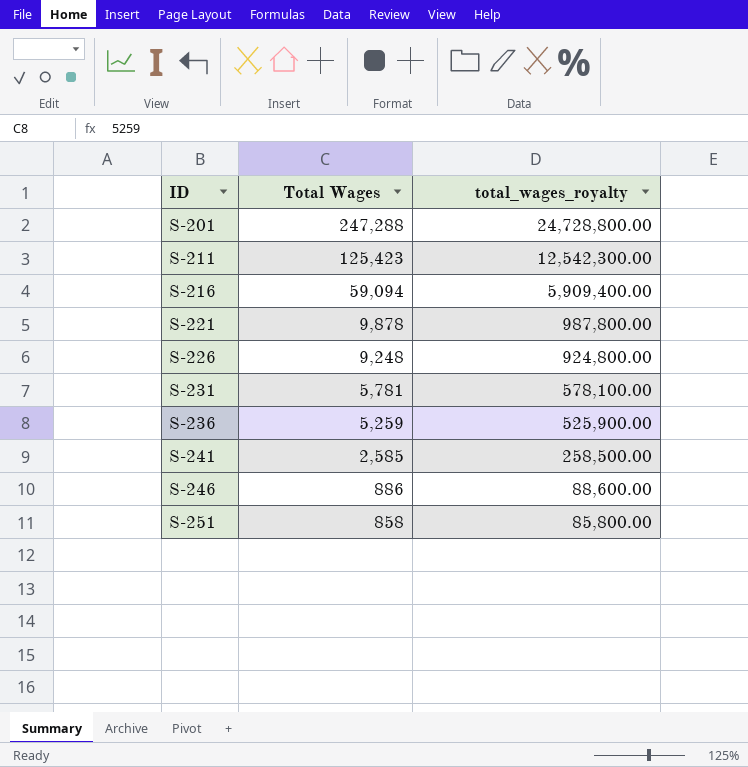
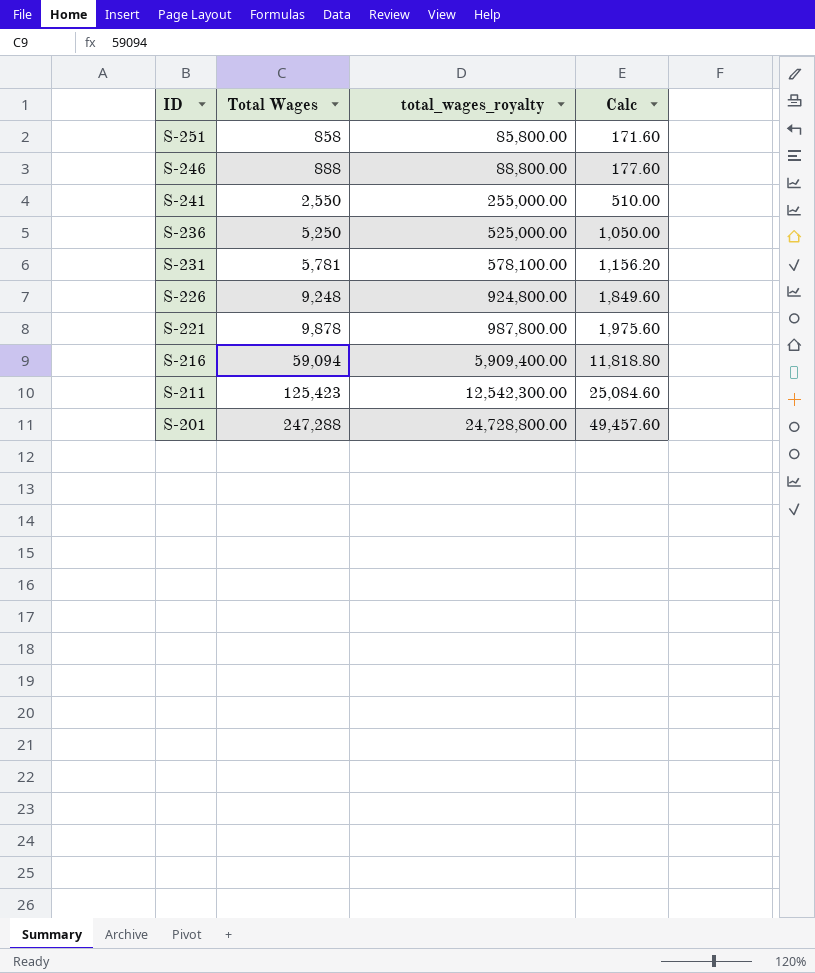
row order: ID ascending -> ID descending
column Calc | formula: none -> [Total Wages] * 0.2
S-246 | Total Wages: 886 -> 888
S-246 | total_wages_royalty: 88,600.00 -> 88,800.00
S-241 | Total Wages: 2,585 -> 2,550
S-241 | total_wages_royalty: 258,500.00 -> 255,000.00
S-236 | Total Wages: 5,259 -> 5,250
S-236 | total_wages_royalty: 525,900.00 -> 525,000.00

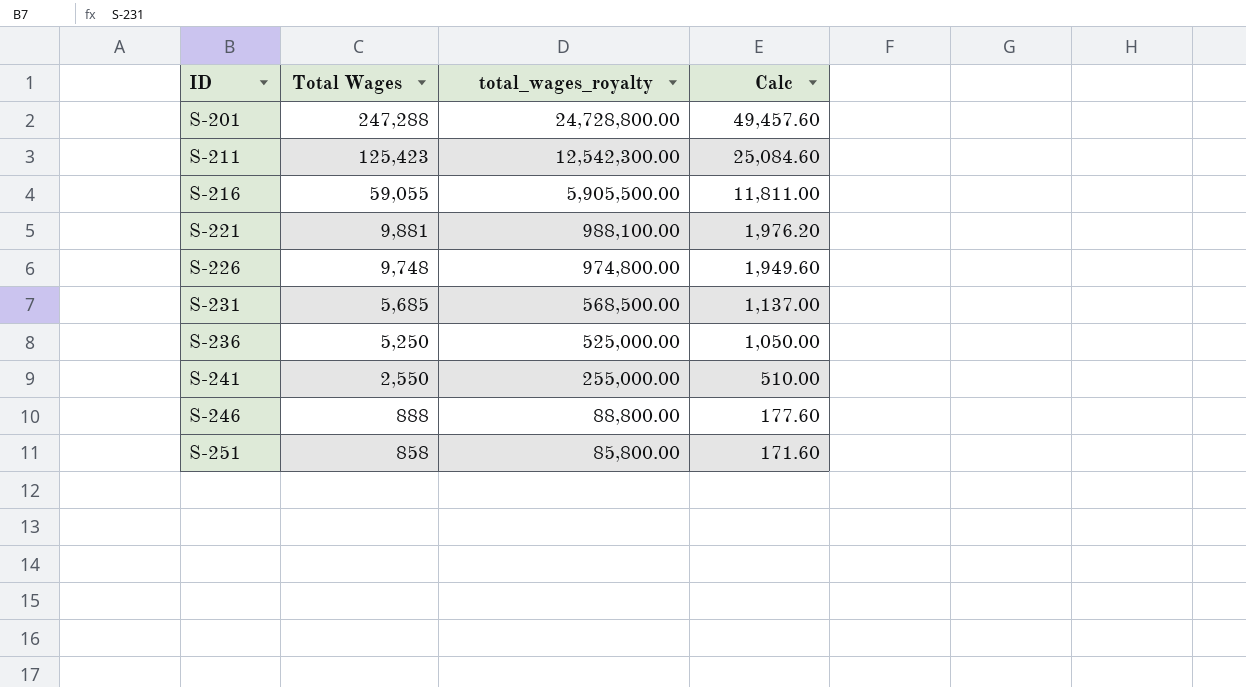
row order: ID descending -> ID ascending
S-216 | Total Wages: 59,094 -> 59,055
S-216 | total_wages_royalty: 5,909,400.00 -> 5,905,500.00
S-216 | Calc: 11,818.80 -> 11,811.00
S-221 | Total Wages: 9,878 -> 9,881
S-221 | total_wages_royalty: 987,800.00 -> 988,100.00
S-221 | Calc: 1,975.60 -> 1,976.20
S-226 | Total Wages: 9,248 -> 9,748
S-226 | total_wages_royalty: 924,800.00 -> 974,800.00
S-226 | Calc: 1,849.60 -> 1,949.60
S-231 | Total Wages: 5,781 -> 5,685
S-231 | total_wages_royalty: 578,100.00 -> 568,500.00
S-231 | Calc: 1,156.20 -> 1,137.00

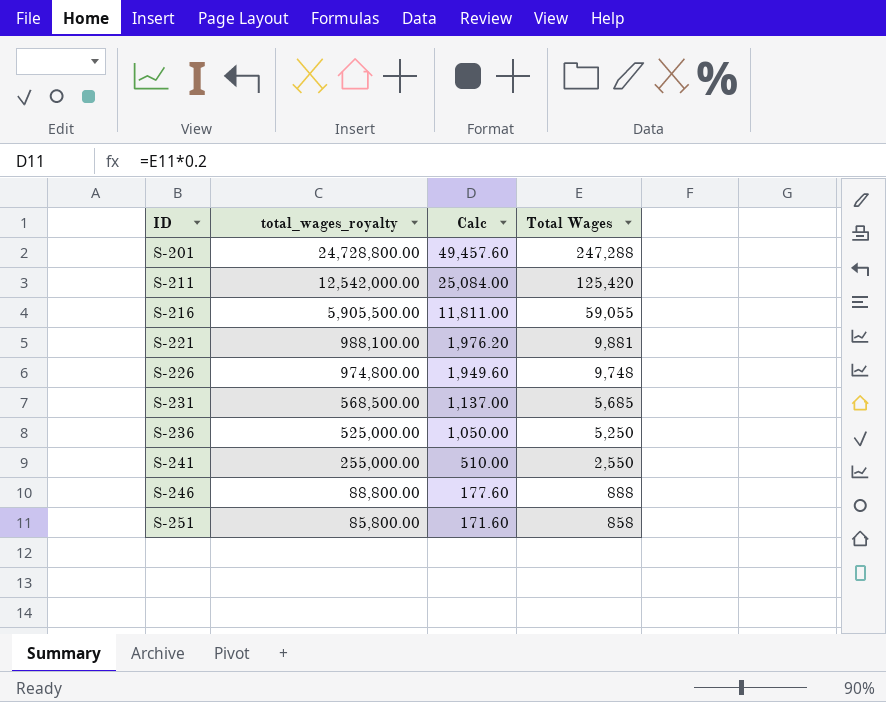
column Total Wages | position: 2 -> 4
S-211 | total_wages_royalty: 12,542,300.00 -> 12,542,000.00
S-211 | Calc: 25,084.60 -> 25,084.00
S-211 | Total Wages: 125,423 -> 125,420

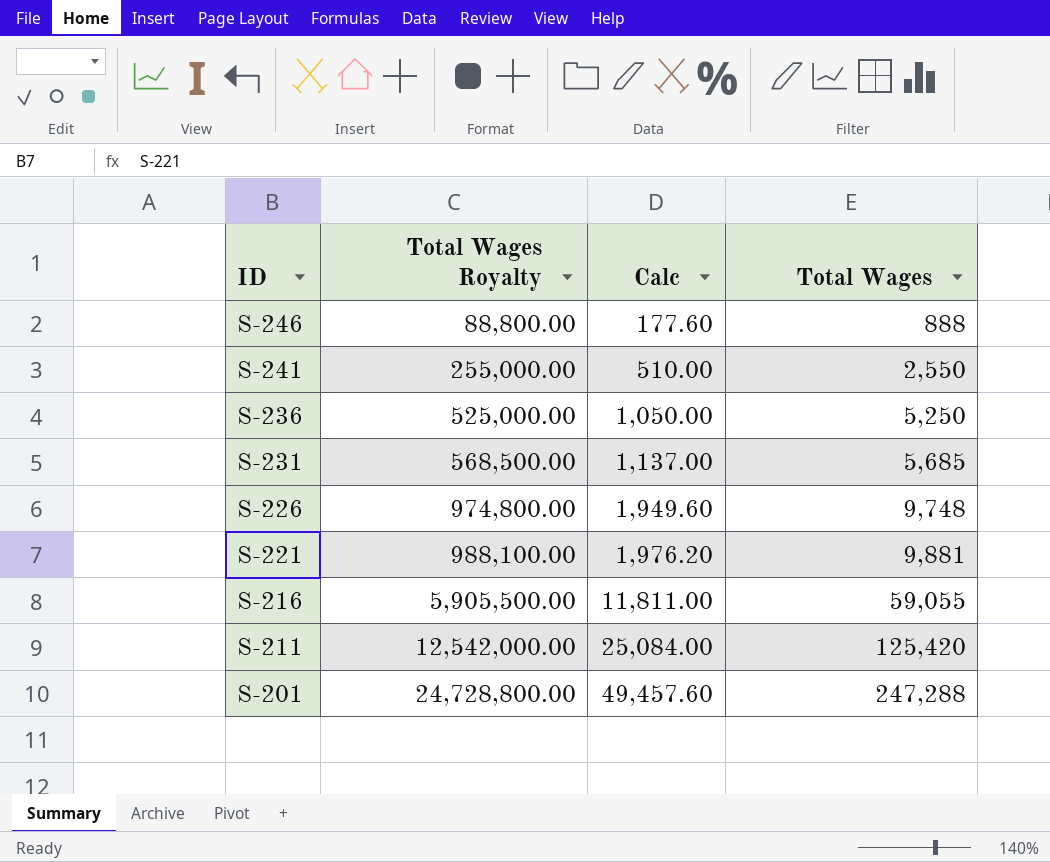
row order: ID ascending -> ID descending
column name: total_wages_royalty -> Total Wages Royalty
row S-251: 85,800.00 | 171.60 | 858 -> none

